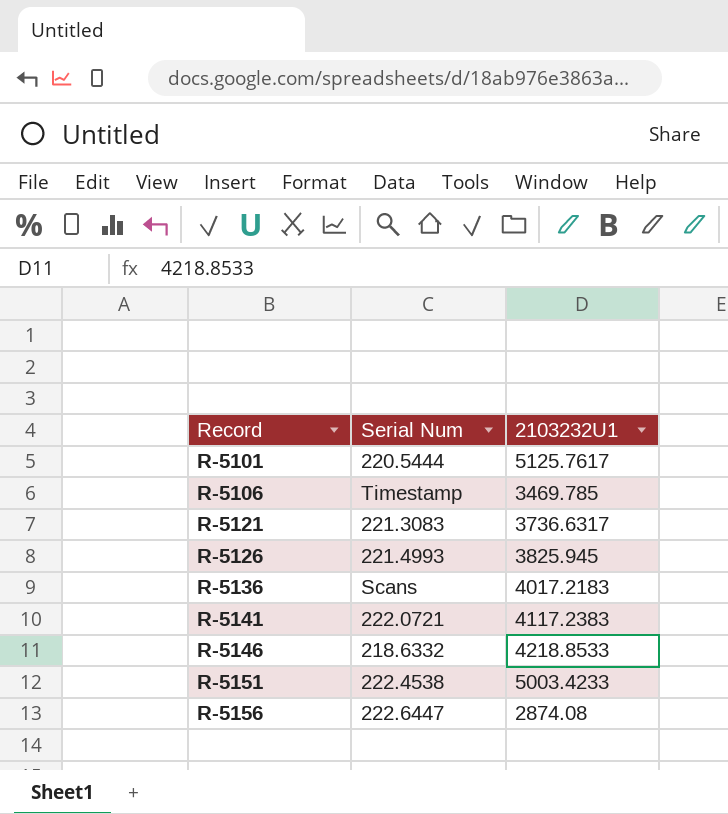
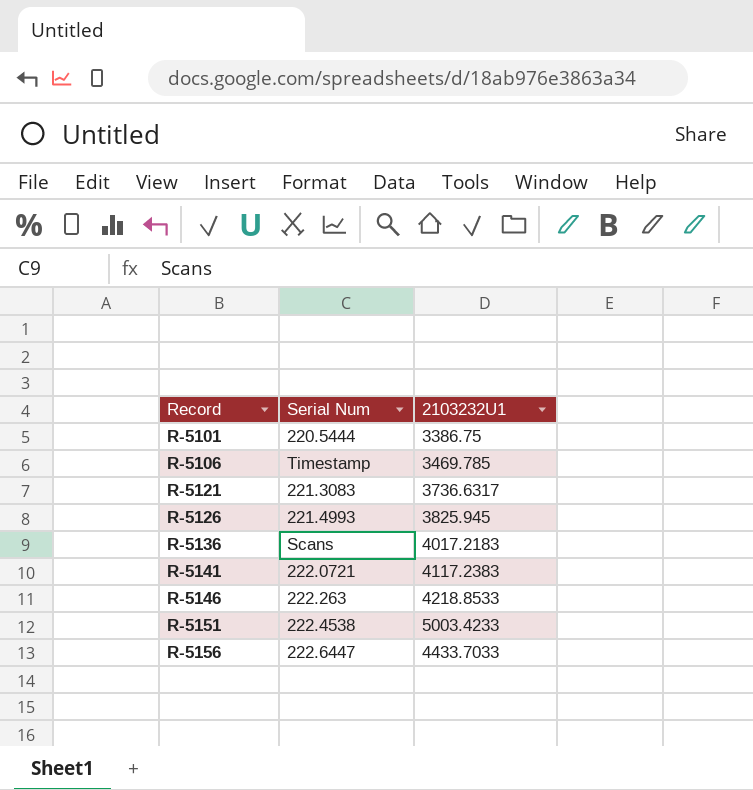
R-5101 | 2103232U1: 5125.7617 -> 3386.75
R-5146 | Serial Num: 218.6332 -> 222.263
R-5156 | 2103232U1: 2874.08 -> 4433.7033

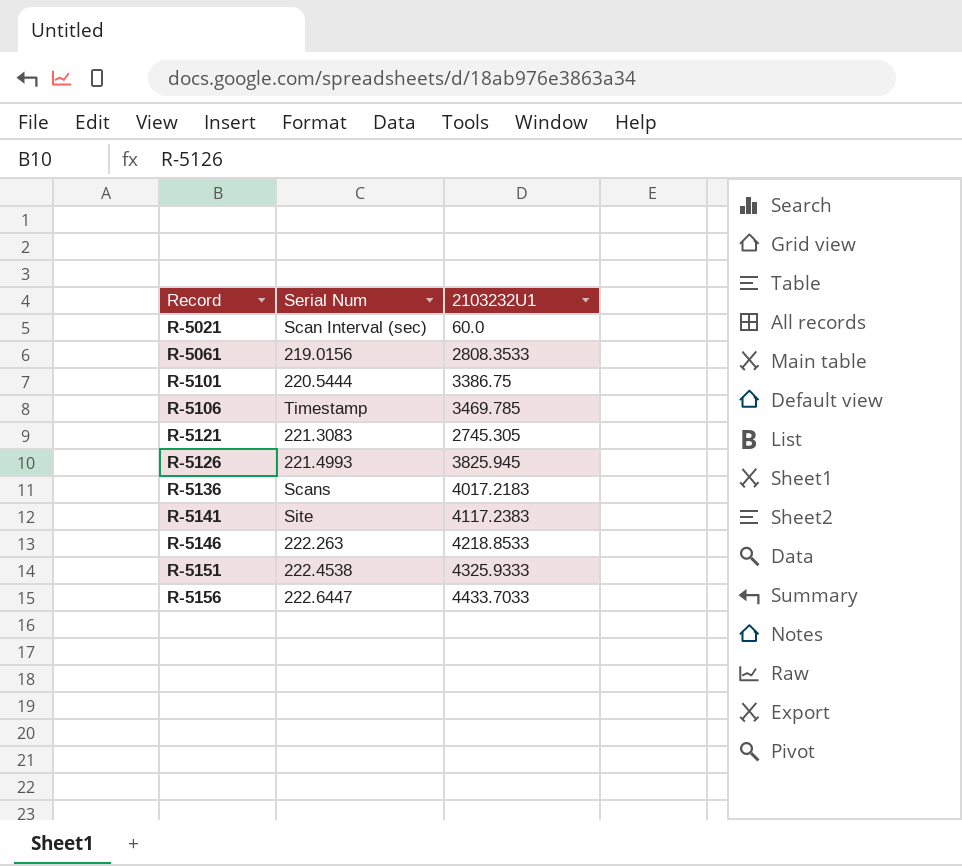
row R-5021: none -> Scan Interval (sec) | 60.0
row R-5061: none -> 219.0156 | 2808.3533
R-5121 | 2103232U1: 3736.6317 -> 2745.305
R-5141 | Serial Num: 222.0721 -> Site
R-5151 | 2103232U1: 5003.4233 -> 4325.9333

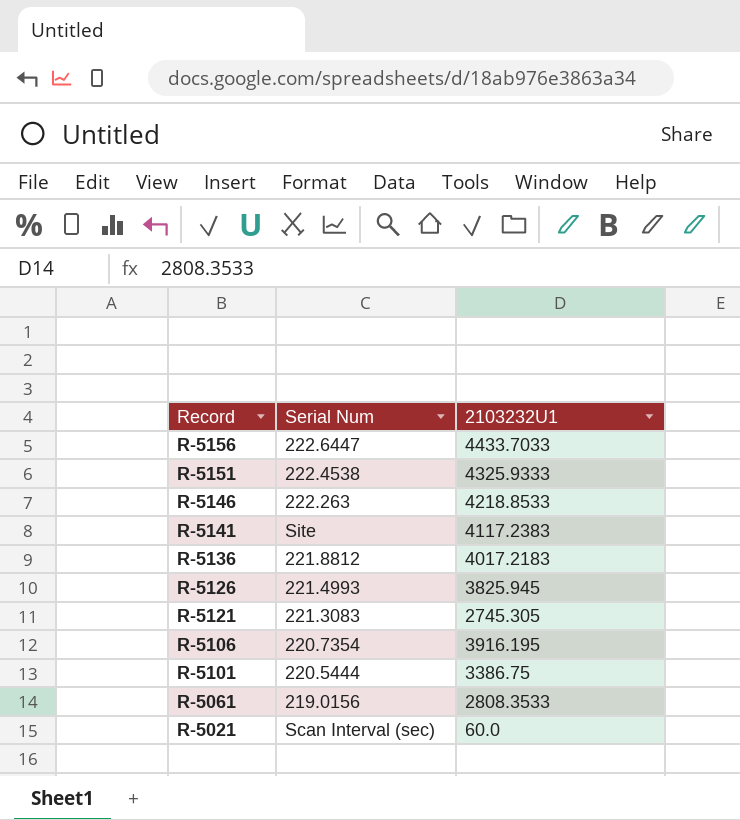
row order: Record ascending -> Record descending
R-5136 | Serial Num: Scans -> 221.8812
R-5106 | Serial Num: Timestamp -> 220.7354
R-5106 | 2103232U1: 3469.785 -> 3916.195

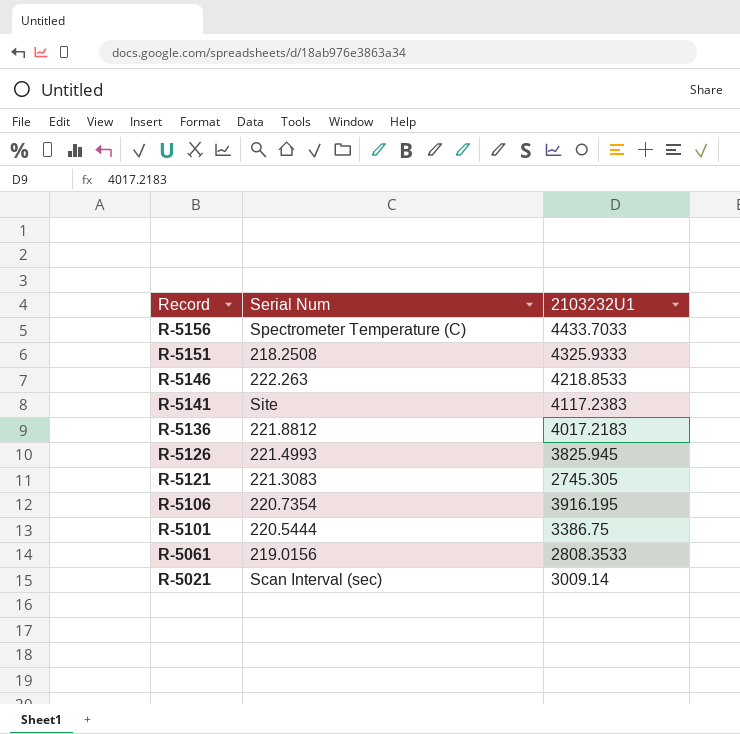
R-5156 | Serial Num: 222.6447 -> Spectrometer Temperature (C)
R-5151 | Serial Num: 222.4538 -> 218.2508
R-5021 | 2103232U1: 60.0 -> 3009.14

